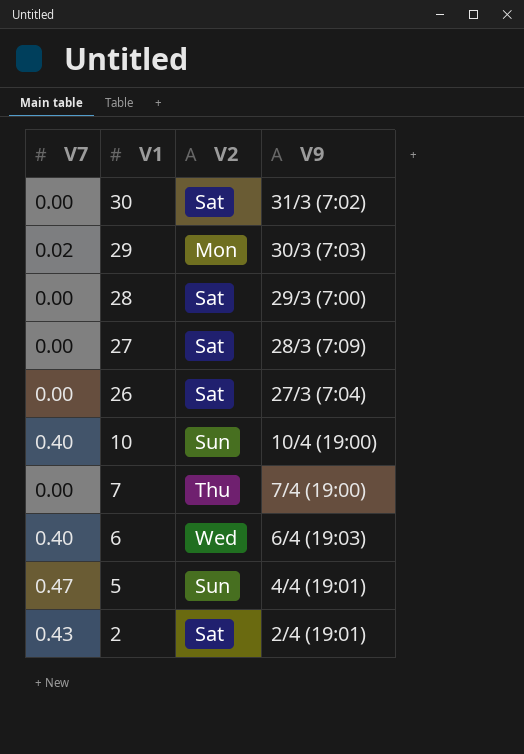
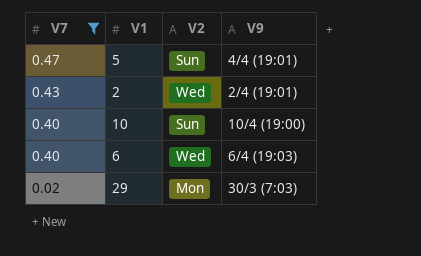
filter: none -> V7 != 0.00
row order: V1 descending -> V7 descending
2 | V2: Sat -> Wed

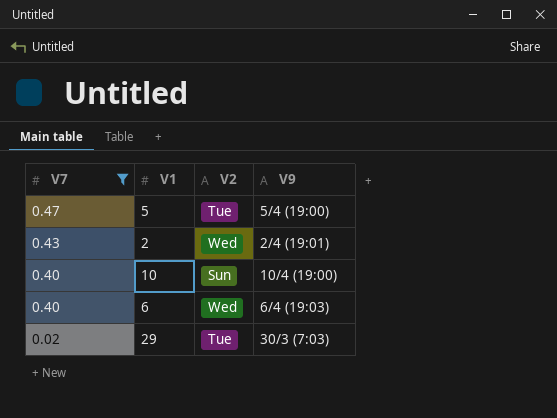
5 | V2: Sun -> Tue
5 | V9: 4/4 (19:01) -> 5/4 (19:00)
29 | V2: Mon -> Tue

